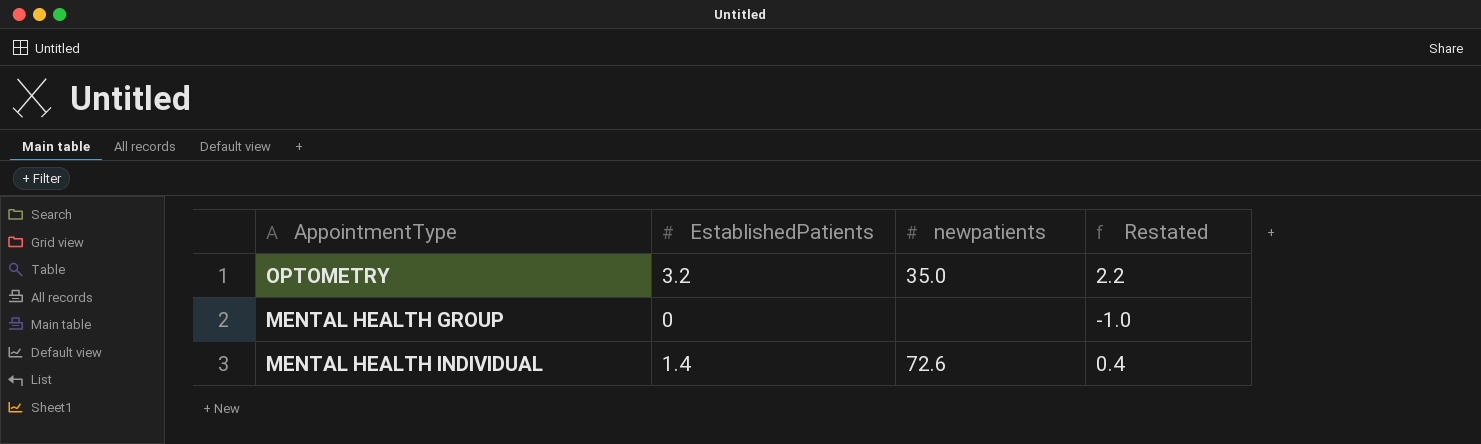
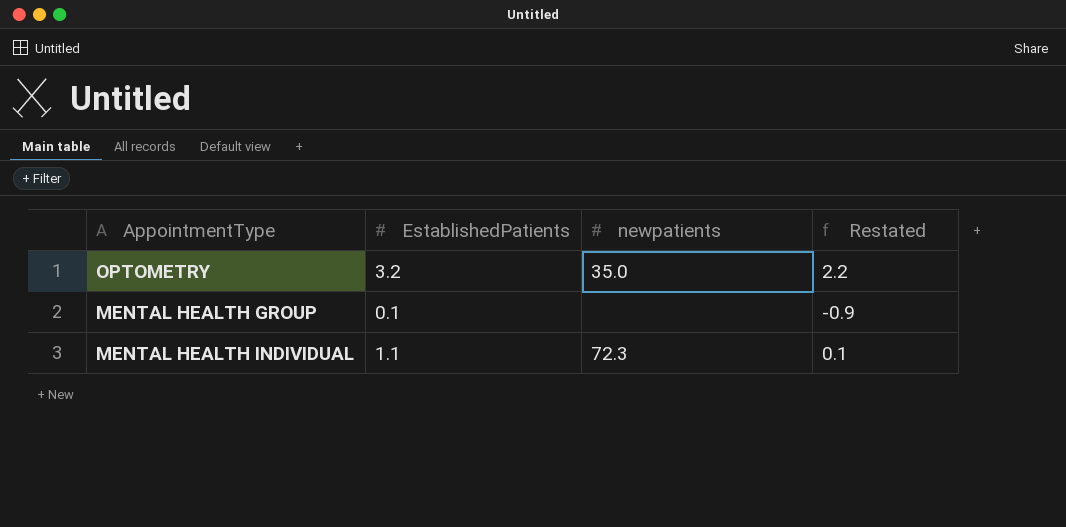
MENTAL HEALTH GROUP | EstablishedPatients: 0 -> 0.1
MENTAL HEALTH GROUP | Restated: -1.0 -> -0.9
MENTAL HEALTH INDIVIDUAL | EstablishedPatients: 1.4 -> 1.1
MENTAL HEALTH INDIVIDUAL | newpatients: 72.6 -> 72.3
MENTAL HEALTH INDIVIDUAL | Restated: 0.4 -> 0.1

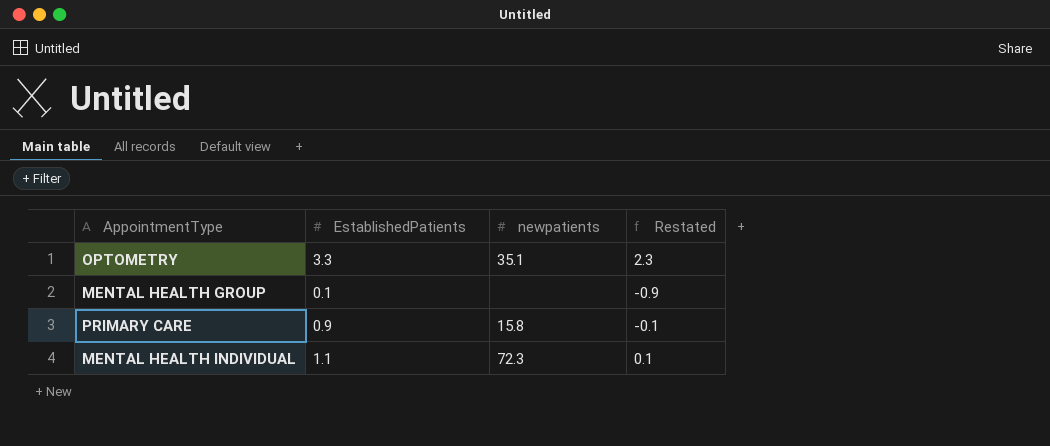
OPTOMETRY | EstablishedPatients: 3.2 -> 3.3
OPTOMETRY | newpatients: 35.0 -> 35.1
OPTOMETRY | Restated: 2.2 -> 2.3
row PRIMARY CARE: none -> 0.9 | 15.8 | -0.1

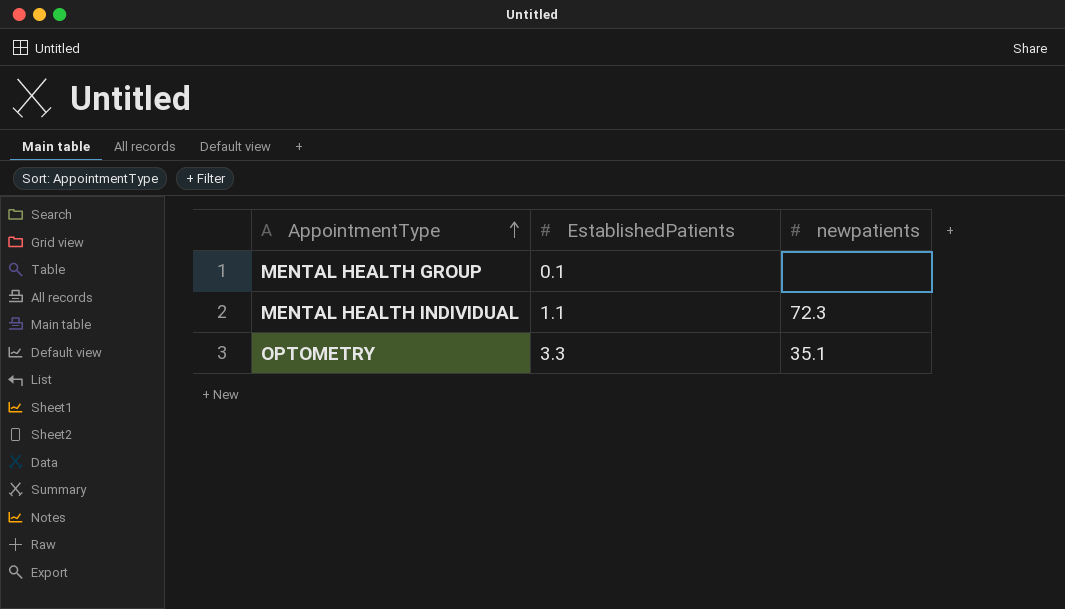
row order: none -> AppointmentType ascending
column Restated | formula: [EstablishedPatients] - 1 -> none
row PRIMARY CARE: 0.9 | 15.8 | -0.1 -> none

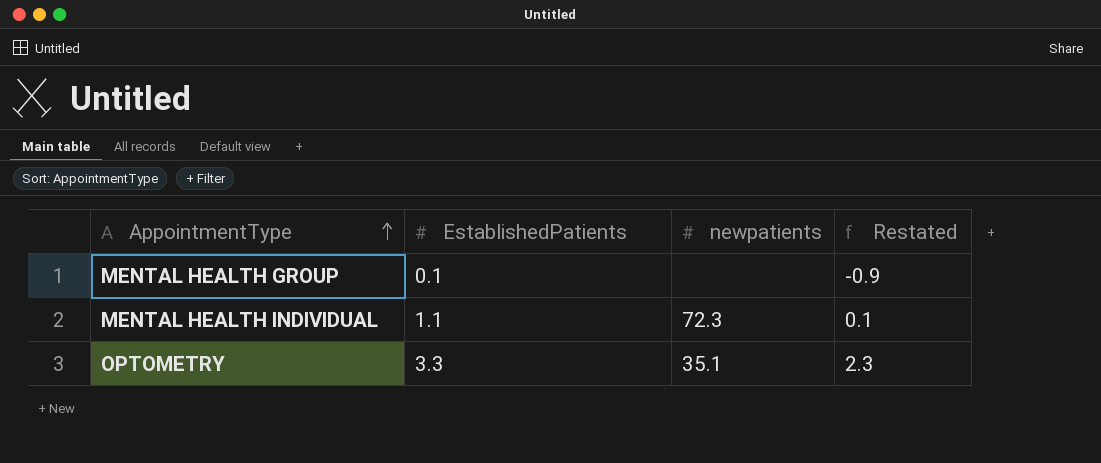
column Restated | formula: none -> [EstablishedPatients] - 1

